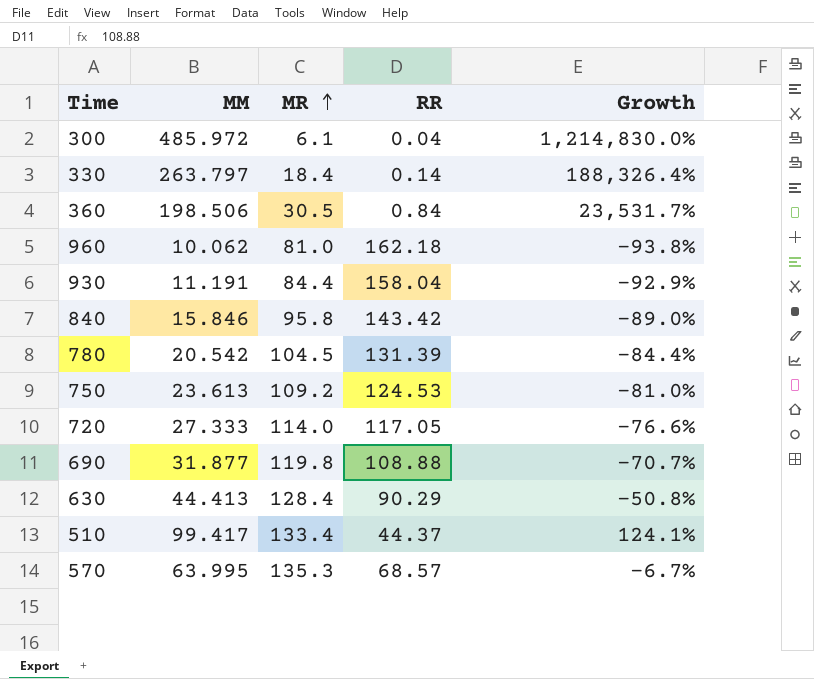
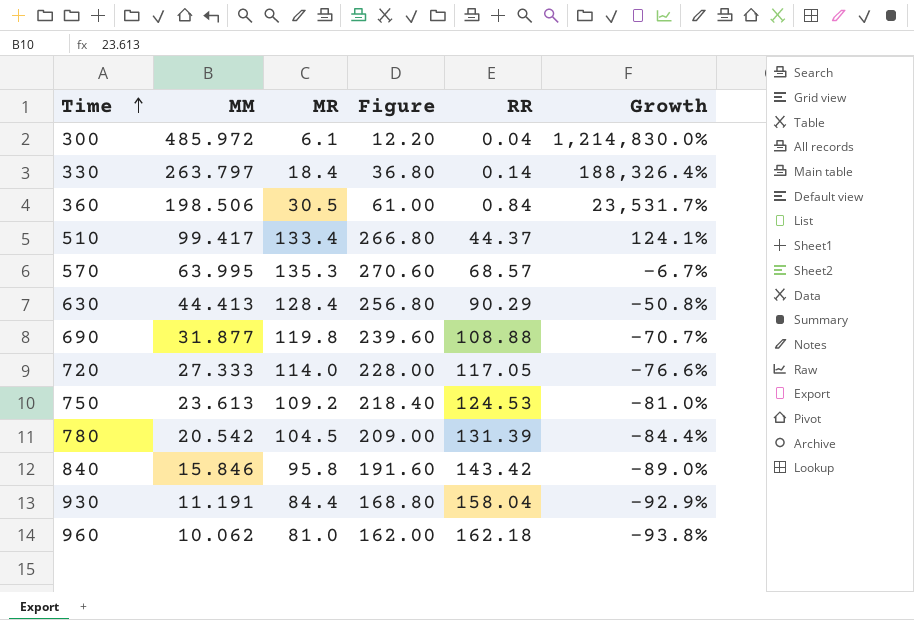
row order: MR ascending -> Time ascending
column Figure | formula: none -> [MR] * 2

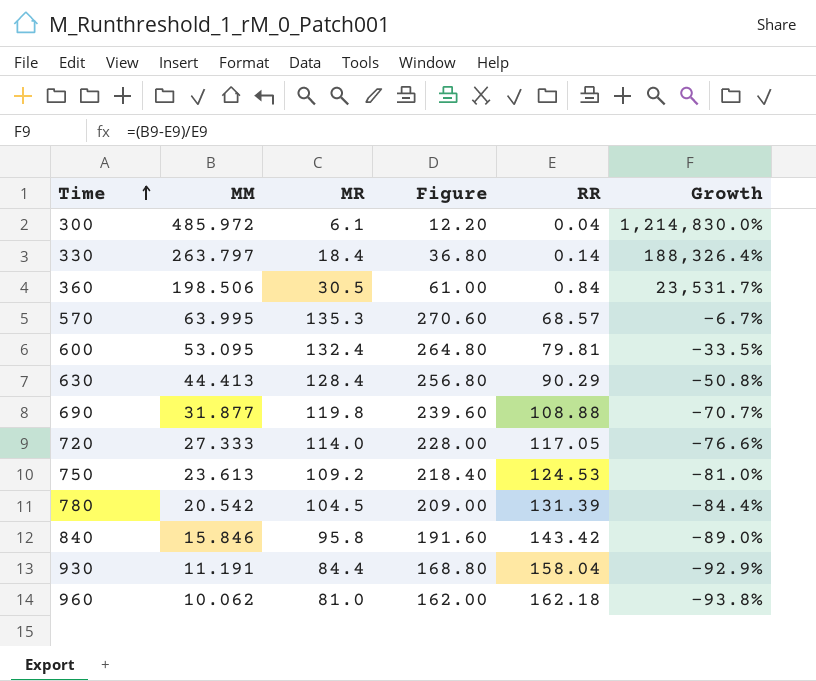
row 510: 99.417 | 133.4 | 266.80 | 44.37 | 124.1% -> none
row 600: none -> 53.095 | 132.4 | 264.80 | 79.81 | -33.5%

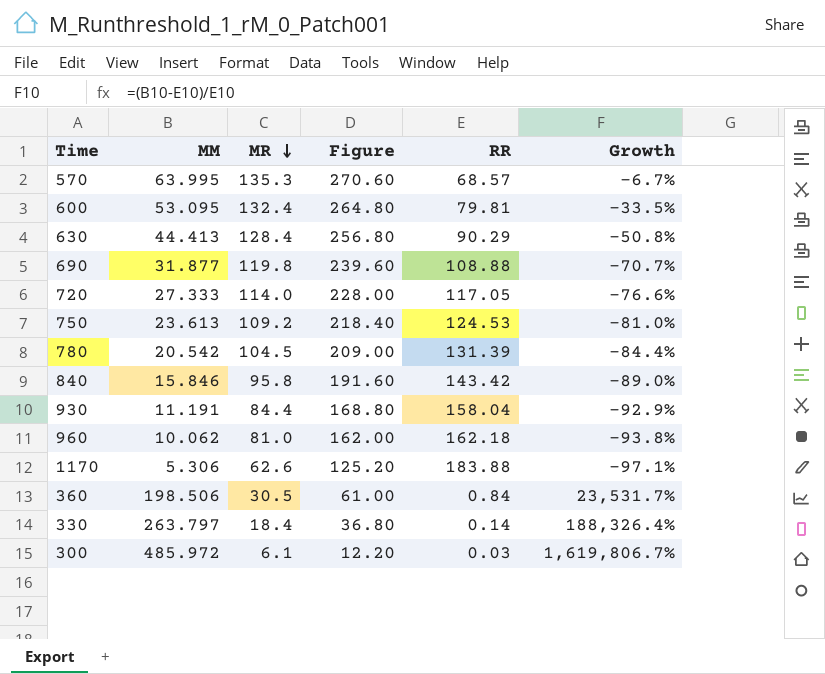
row order: Time ascending -> MR descending
row 1170: none -> 5.306 | 62.6 | 125.20 | 183.88 | -97.1%
300 | RR: 0.04 -> 0.03
300 | Growth: 1,214,830.0% -> 1,619,806.7%

